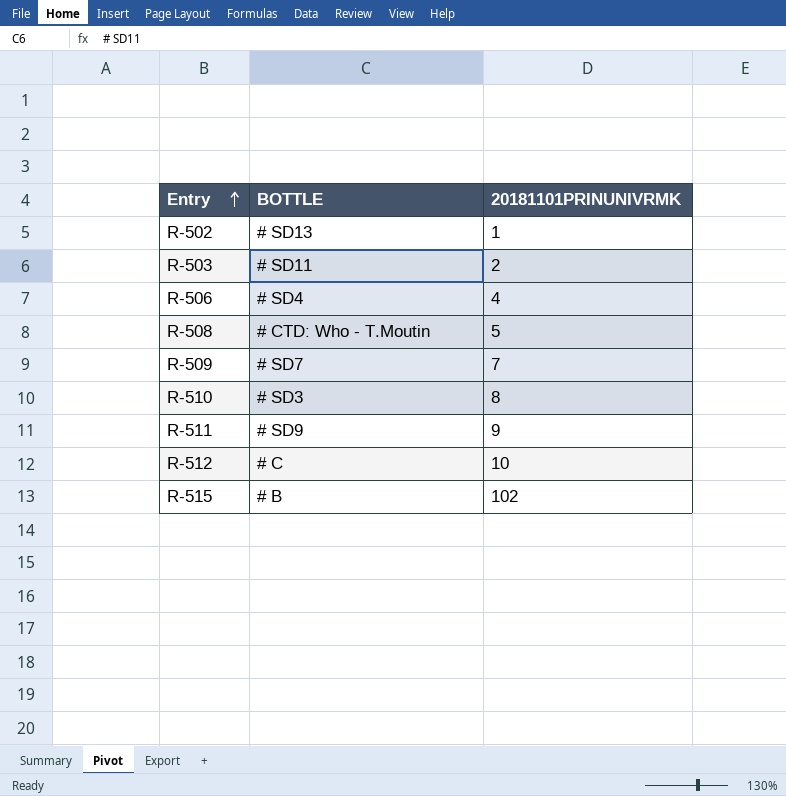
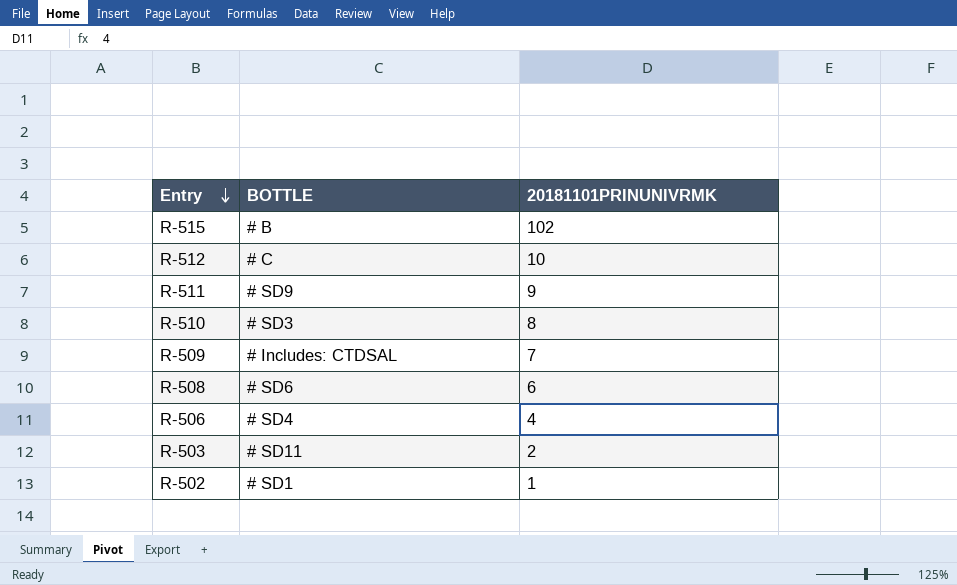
row order: Entry ascending -> Entry descending
R-509 | BOTTLE: # SD7 -> # Includes: CTDSAL
R-508 | BOTTLE: # CTD: Who - T.Moutin -> # SD6
R-508 | 20181101PRINUNIVRMK: 5 -> 6
R-502 | BOTTLE: # SD13 -> # SD1

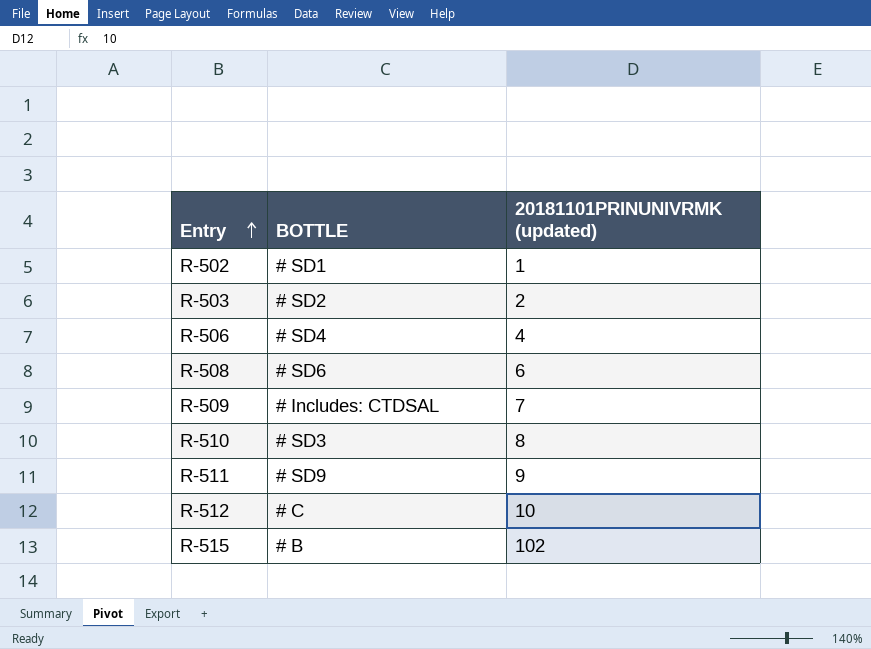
row order: Entry descending -> Entry ascending
column name: 20181101PRINUNIVRMK -> 20181101PRINUNIVRMK (updated)
R-503 | BOTTLE: # SD11 -> # SD2

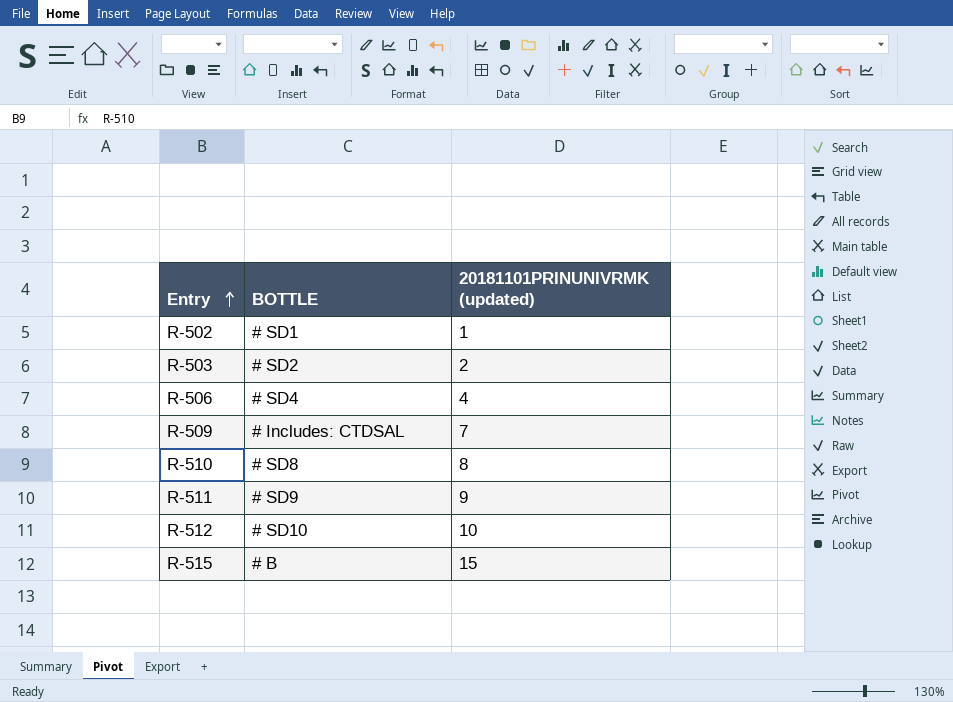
row R-508: # SD6 | 6 -> none
R-510 | BOTTLE: # SD3 -> # SD8
R-512 | BOTTLE: # C -> # SD10
R-515 | 20181101PRINUNIVRMK (updated): 102 -> 15

